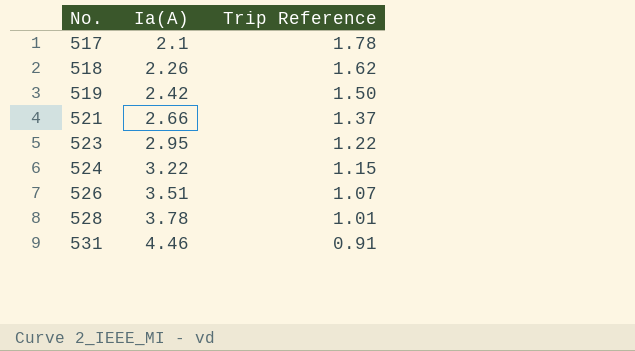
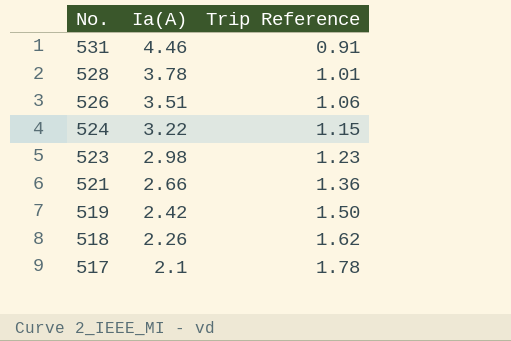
row order: No. ascending -> No. descending
526 | Trip Reference: 1.07 -> 1.06
523 | Ia(A): 2.95 -> 2.98
523 | Trip Reference: 1.22 -> 1.23
521 | Trip Reference: 1.37 -> 1.36

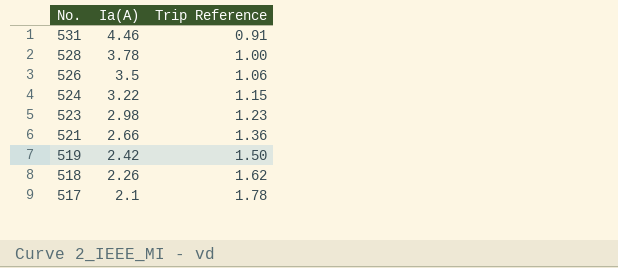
528 | Trip Reference: 1.01 -> 1.00
526 | Ia(A): 3.51 -> 3.5

